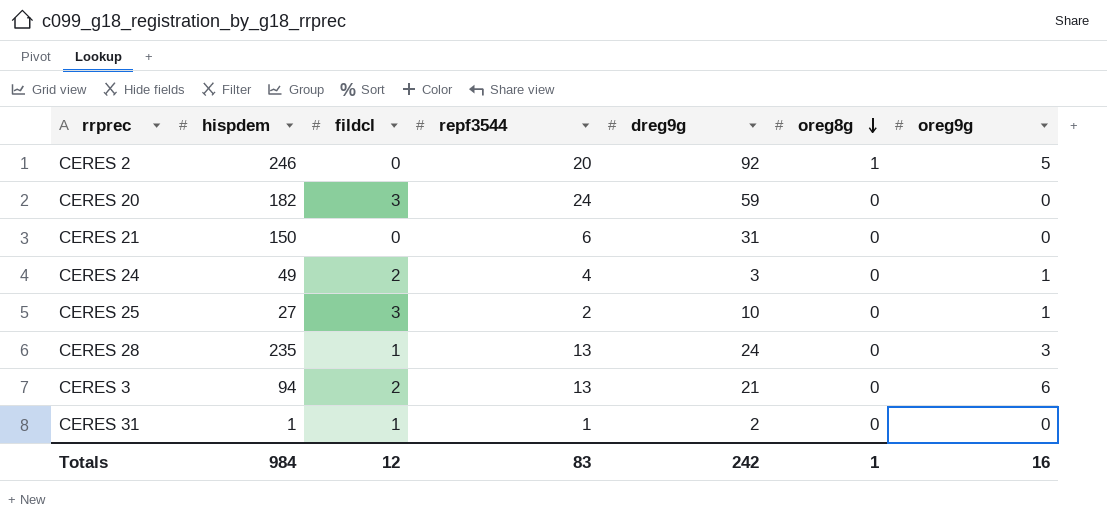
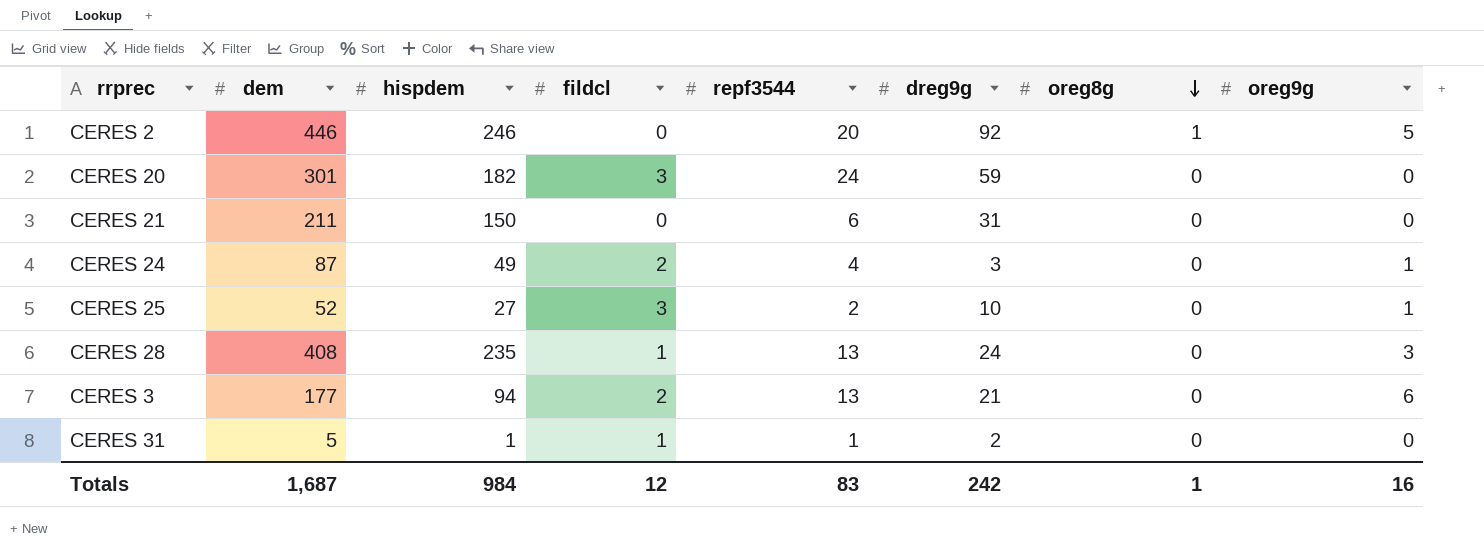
column dem | position: none -> 2

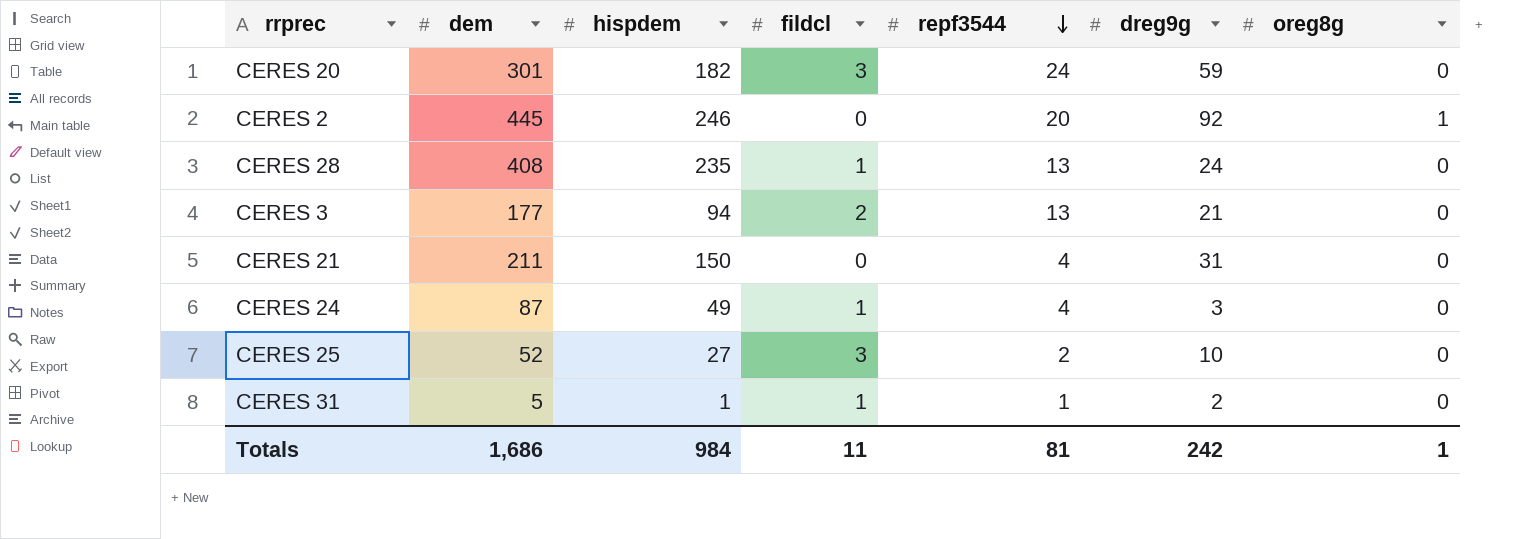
row order: oreg8g descending -> repf3544 descending
column oreg9g | position: 8 -> none
CERES 2 | dem: 446 -> 445
CERES 21 | repf3544: 6 -> 4
CERES 24 | fildcl: 2 -> 1
Totals | dem: 1,687 -> 1,686
Totals | fildcl: 12 -> 11
Totals | repf3544: 83 -> 81

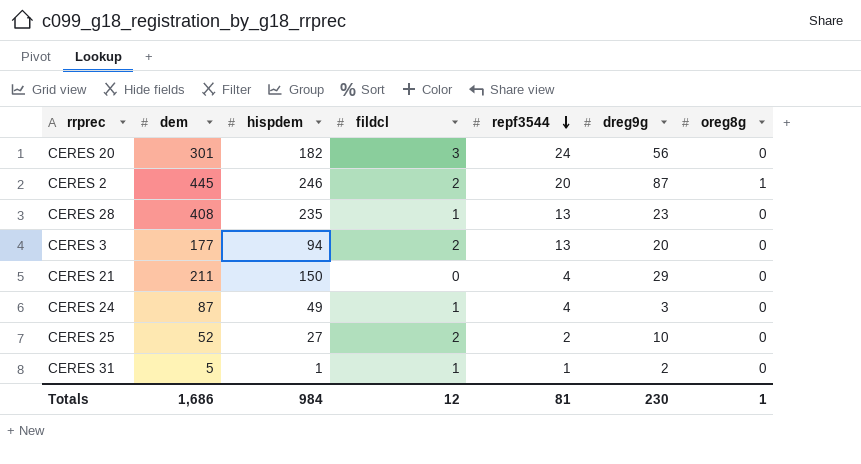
CERES 20 | dreg9g: 59 -> 56
CERES 2 | fildcl: 0 -> 2
CERES 2 | dreg9g: 92 -> 87
CERES 28 | dreg9g: 24 -> 23
CERES 3 | dreg9g: 21 -> 20
CERES 21 | dreg9g: 31 -> 29
CERES 25 | fildcl: 3 -> 2
Totals | fildcl: 11 -> 12
Totals | dreg9g: 242 -> 230

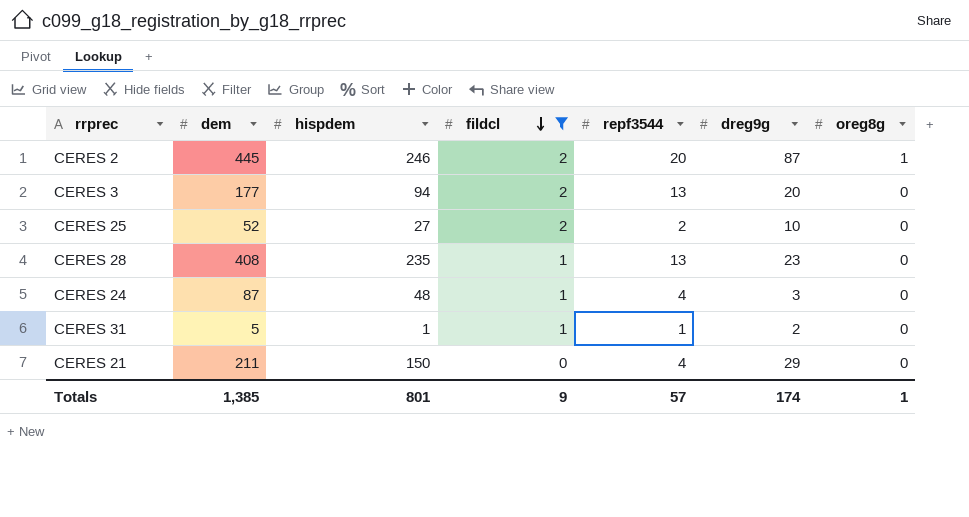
filter: none -> fildcl != 3
row order: repf3544 descending -> fildcl descending
CERES 24 | hispdem: 49 -> 48
Totals | dem: 1,686 -> 1,385
Totals | hispdem: 984 -> 801
Totals | fildcl: 12 -> 9
Totals | repf3544: 81 -> 57
Totals | dreg9g: 230 -> 174

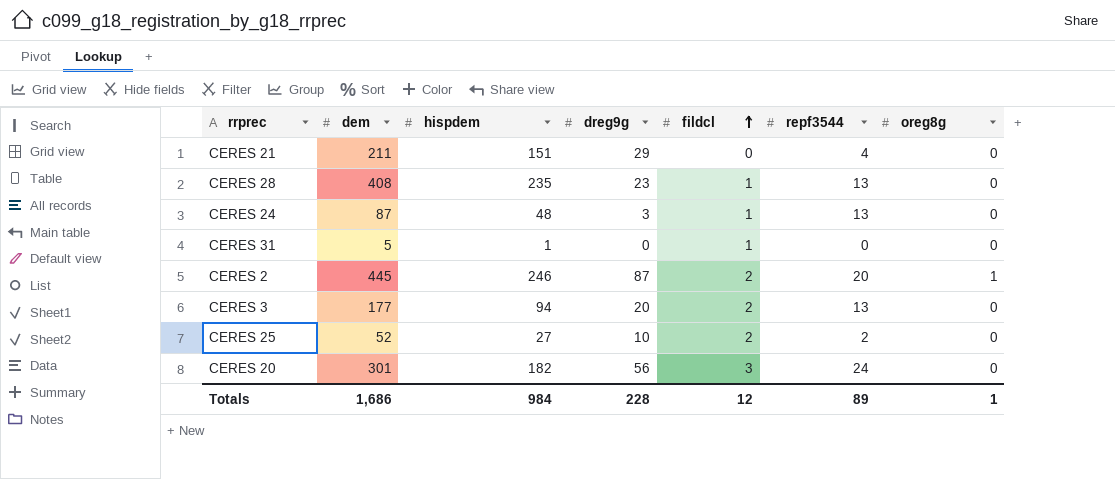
filter: fildcl != 3 -> none
row order: fildcl descending -> fildcl ascending
column dreg9g | position: 6 -> 4
CERES 21 | hispdem: 150 -> 151
CERES 24 | repf3544: 4 -> 13
CERES 31 | dreg9g: 2 -> 0
CERES 31 | repf3544: 1 -> 0
Totals | dem: 1,385 -> 1,686
Totals | hispdem: 801 -> 984
Totals | dreg9g: 174 -> 228
Totals | fildcl: 9 -> 12
Totals | repf3544: 57 -> 89

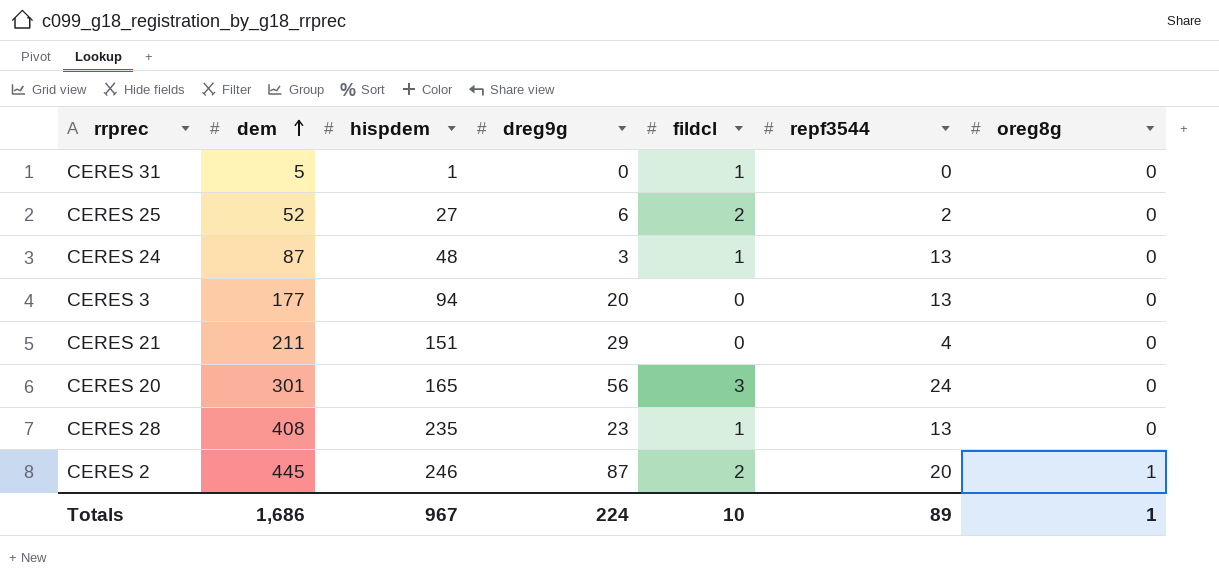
row order: fildcl ascending -> dem ascending
CERES 25 | dreg9g: 10 -> 6
CERES 3 | fildcl: 2 -> 0
CERES 20 | hispdem: 182 -> 165
Totals | hispdem: 984 -> 967
Totals | dreg9g: 228 -> 224
Totals | fildcl: 12 -> 10

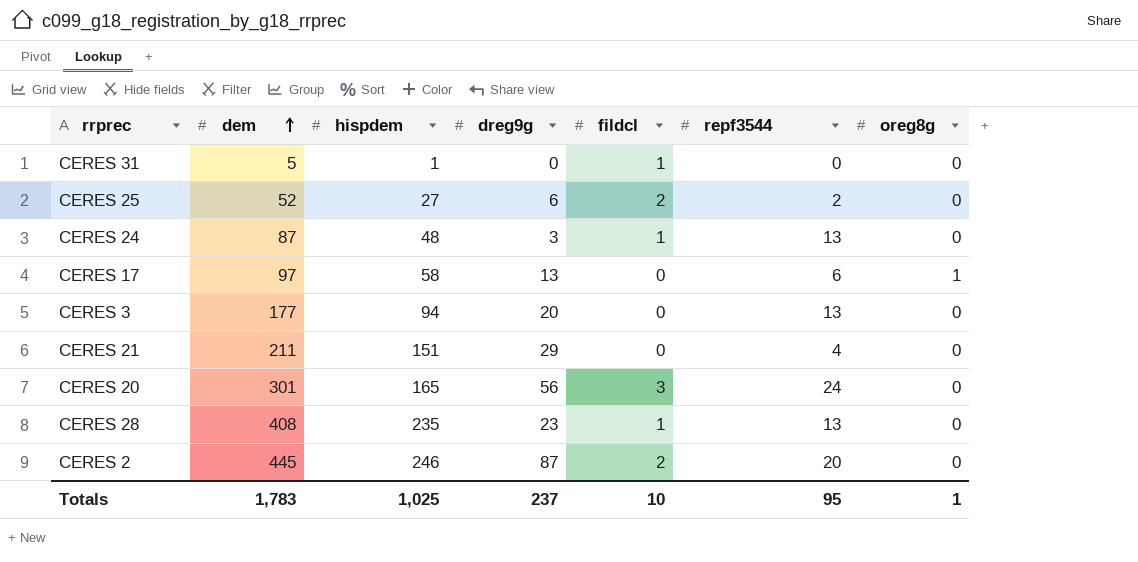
row CERES 17: none -> 97 | 58 | 13 | 0 | 6 | 1
CERES 2 | oreg8g: 1 -> 0
Totals | dem: 1,686 -> 1,783
Totals | hispdem: 967 -> 1,025
Totals | dreg9g: 224 -> 237
Totals | repf3544: 89 -> 95

